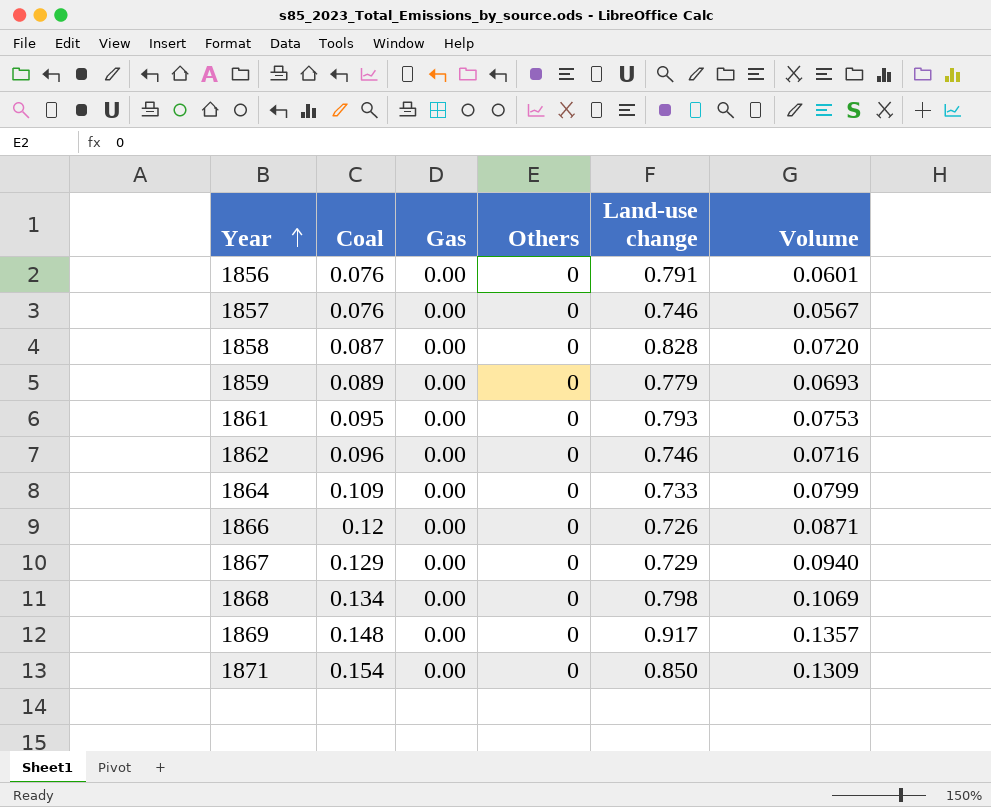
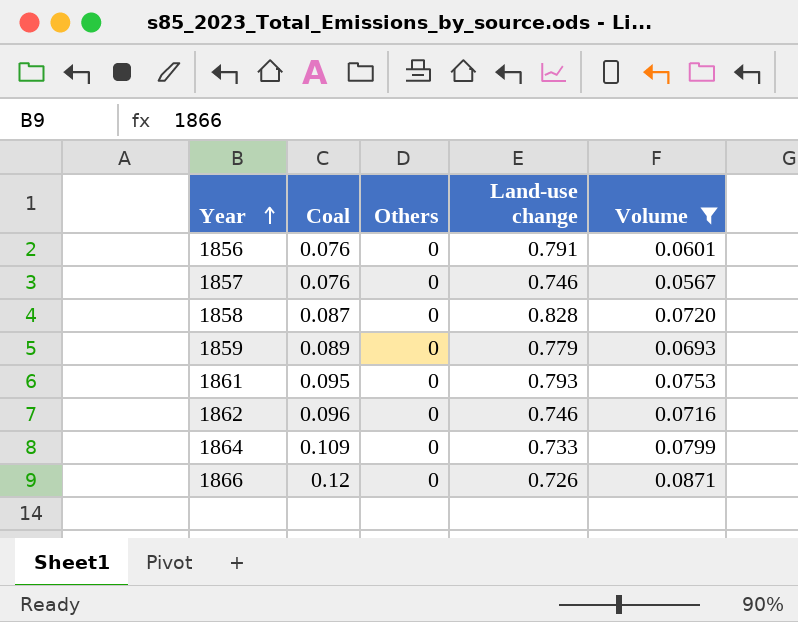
filter: none -> Volume <= 0.0871
column Gas | position: 3 -> none

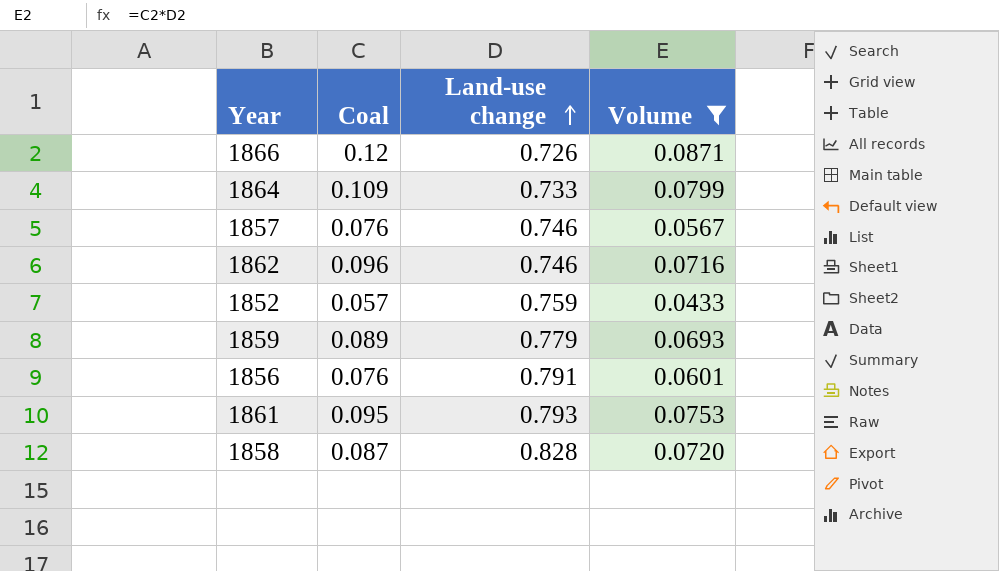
row order: Year ascending -> Land-use change ascending
column Others | position: 3 -> none
row 1852: none -> 0.057 | 0.759 | 0.0433

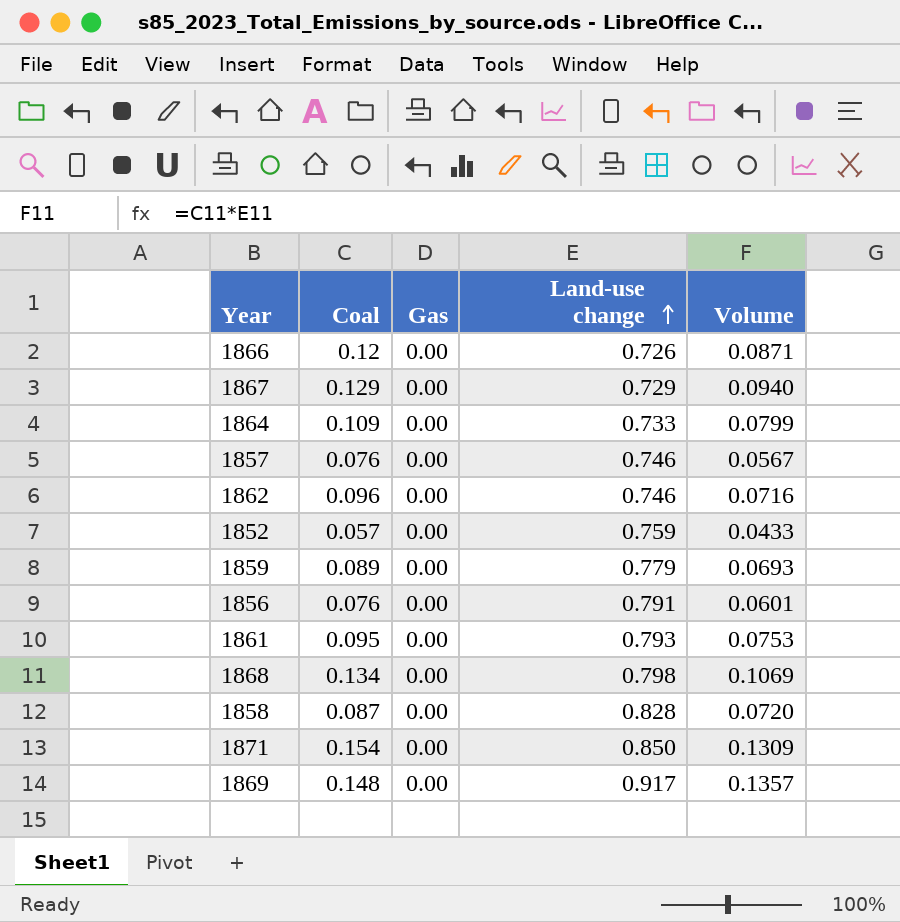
filter: Volume <= 0.0871 -> none
column Gas | position: none -> 3

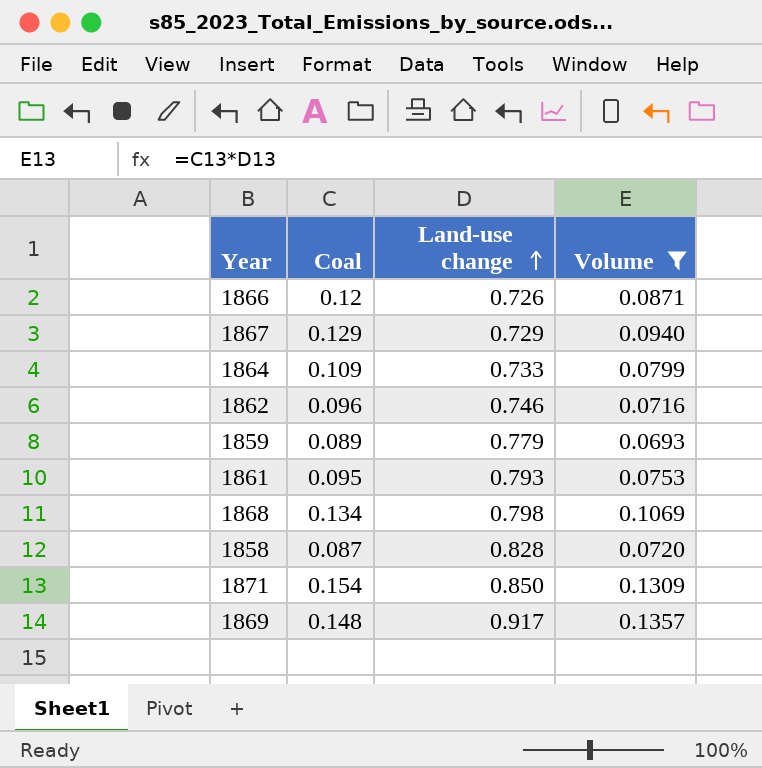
filter: none -> Volume >= 0.0693
column Gas | position: 3 -> none

